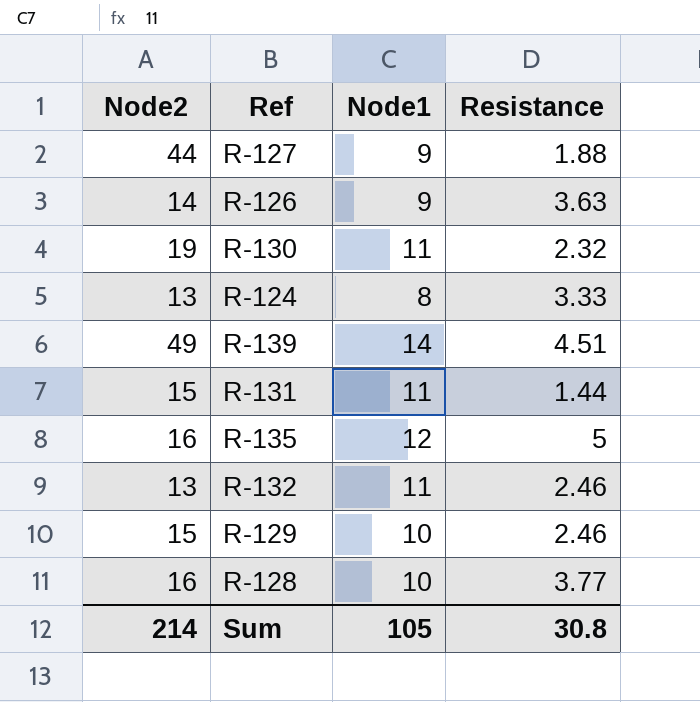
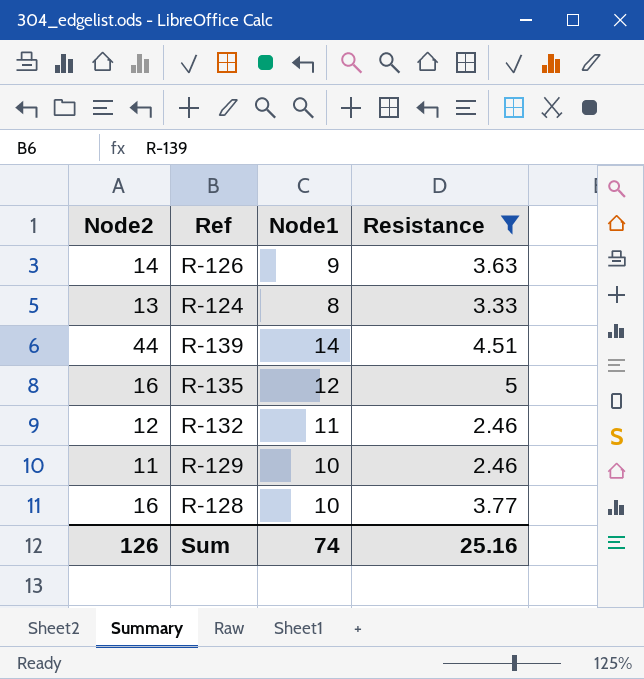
filter: none -> Resistance >= 2.46
R-139 | Node2: 49 -> 44
R-132 | Node2: 13 -> 12
R-129 | Node2: 15 -> 11
Sum | Node2: 214 -> 126
Sum | Node1: 105 -> 74
Sum | Resistance: 30.8 -> 25.16

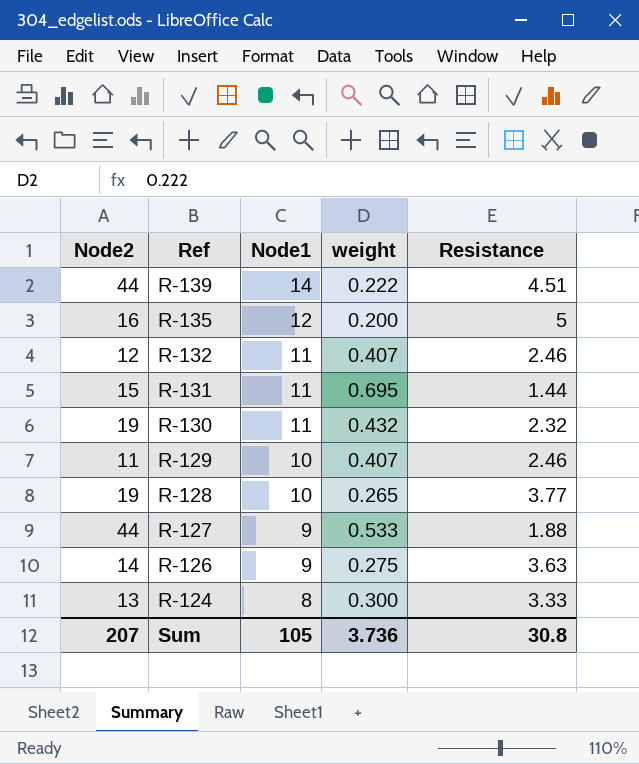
filter: Resistance >= 2.46 -> none
row order: none -> Ref descending
column weight | position: none -> 4
R-128 | Node2: 16 -> 19
Sum | Node2: 126 -> 207
Sum | Node1: 74 -> 105
Sum | Resistance: 25.16 -> 30.8

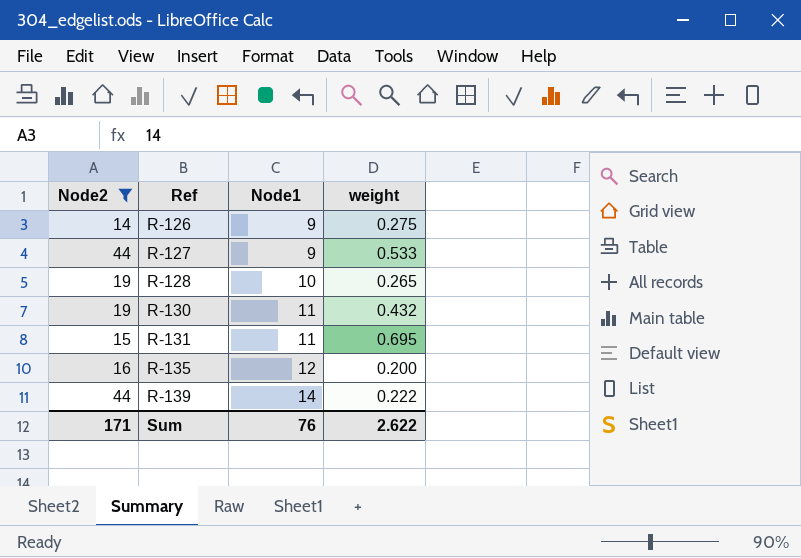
filter: none -> Node2 >= 14
row order: Ref descending -> Ref ascending
column Resistance | position: 5 -> none
Sum | Node2: 207 -> 171
Sum | Node1: 105 -> 76
Sum | weight: 3.736 -> 2.622

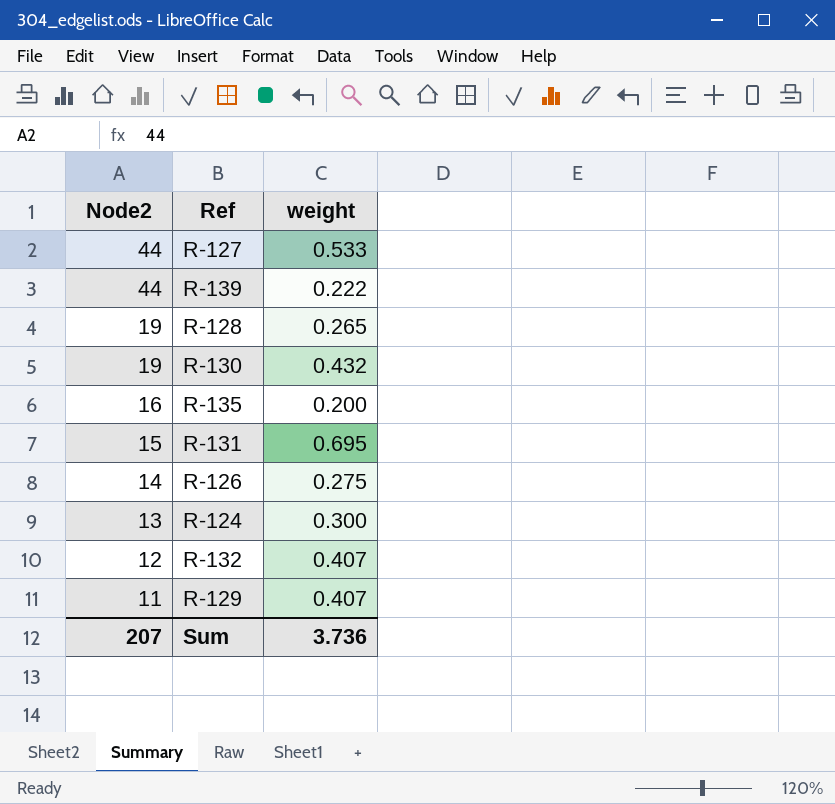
filter: Node2 >= 14 -> none
row order: Ref ascending -> Node2 descending
column Node1 | position: 3 -> none
Sum | Node2: 171 -> 207
Sum | weight: 2.622 -> 3.736

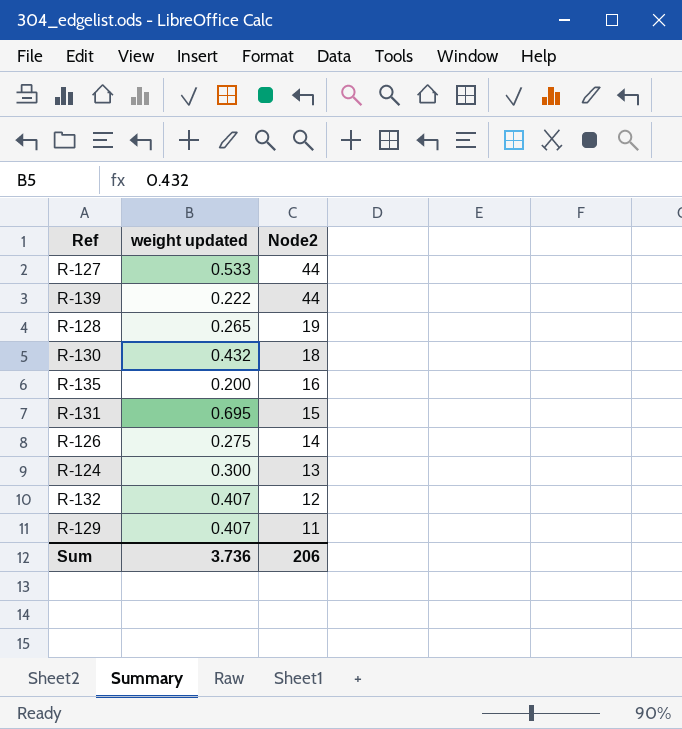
column name: weight -> weight updated
column Node2 | position: 1 -> 3
R-130 | Node2: 19 -> 18
Sum | Node2: 207 -> 206

